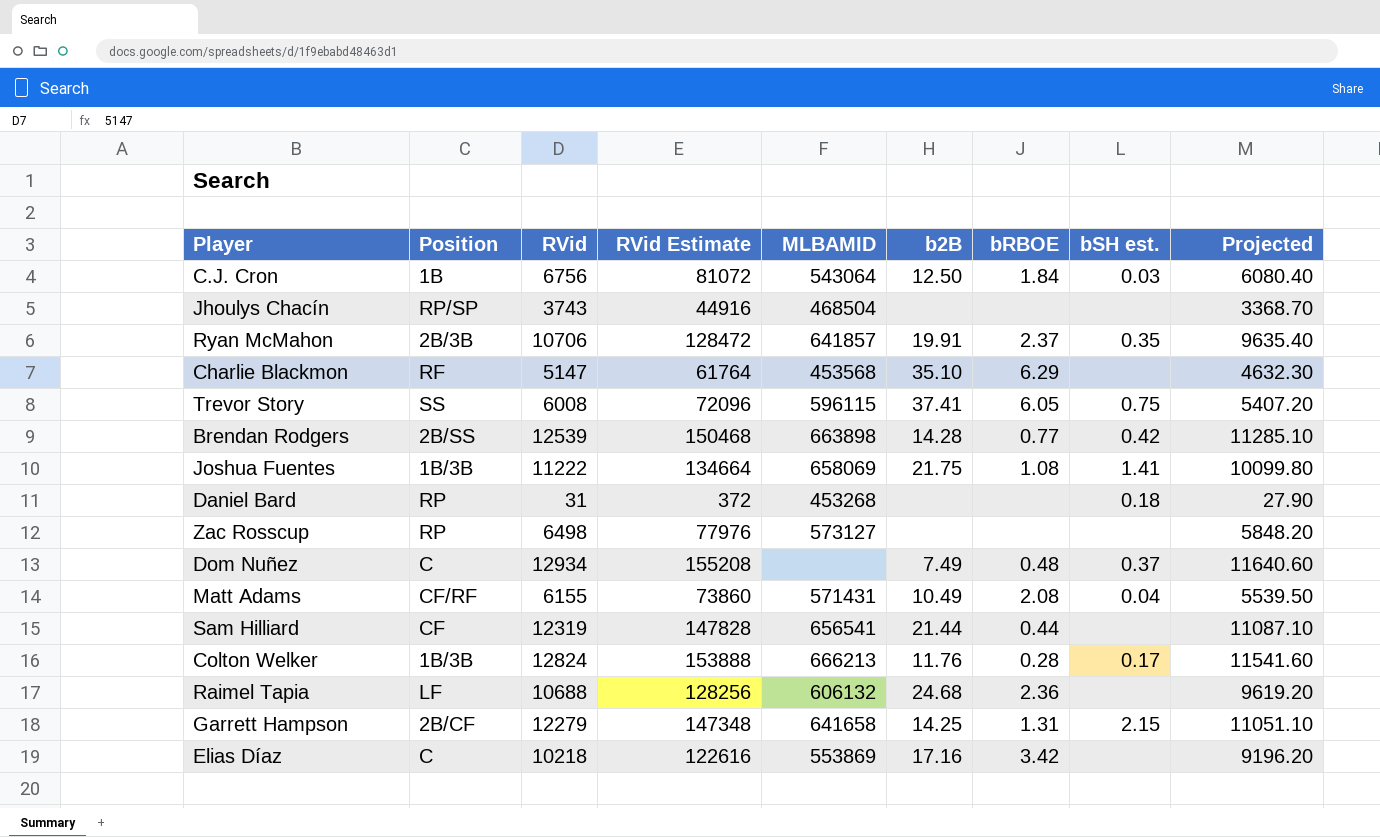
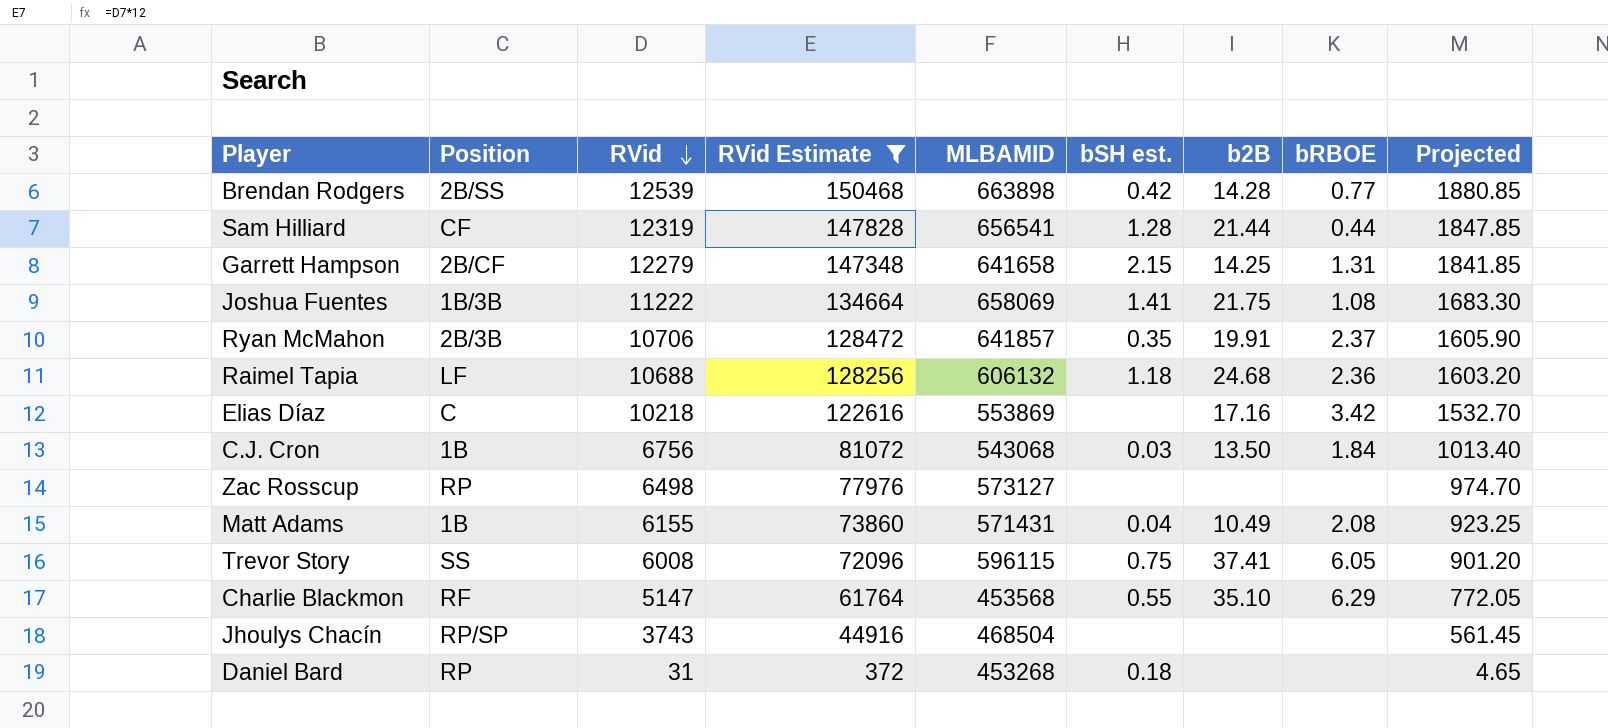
filter: none -> RVid Estimate <= 150468
row order: none -> RVid descending
column bSH est. | position: 8 -> 6
column Projected | formula: [RVid] * 0.9 -> [RVid] * 0.15
Sam Hilliard | bSH est.: none -> 1.28
Raimel Tapia | bSH est.: none -> 1.18
C.J. Cron | MLBAMID: 543064 -> 543068
C.J. Cron | b2B: 12.50 -> 13.50
Matt Adams | Position: CF/RF -> 1B
Charlie Blackmon | bSH est.: none -> 0.55

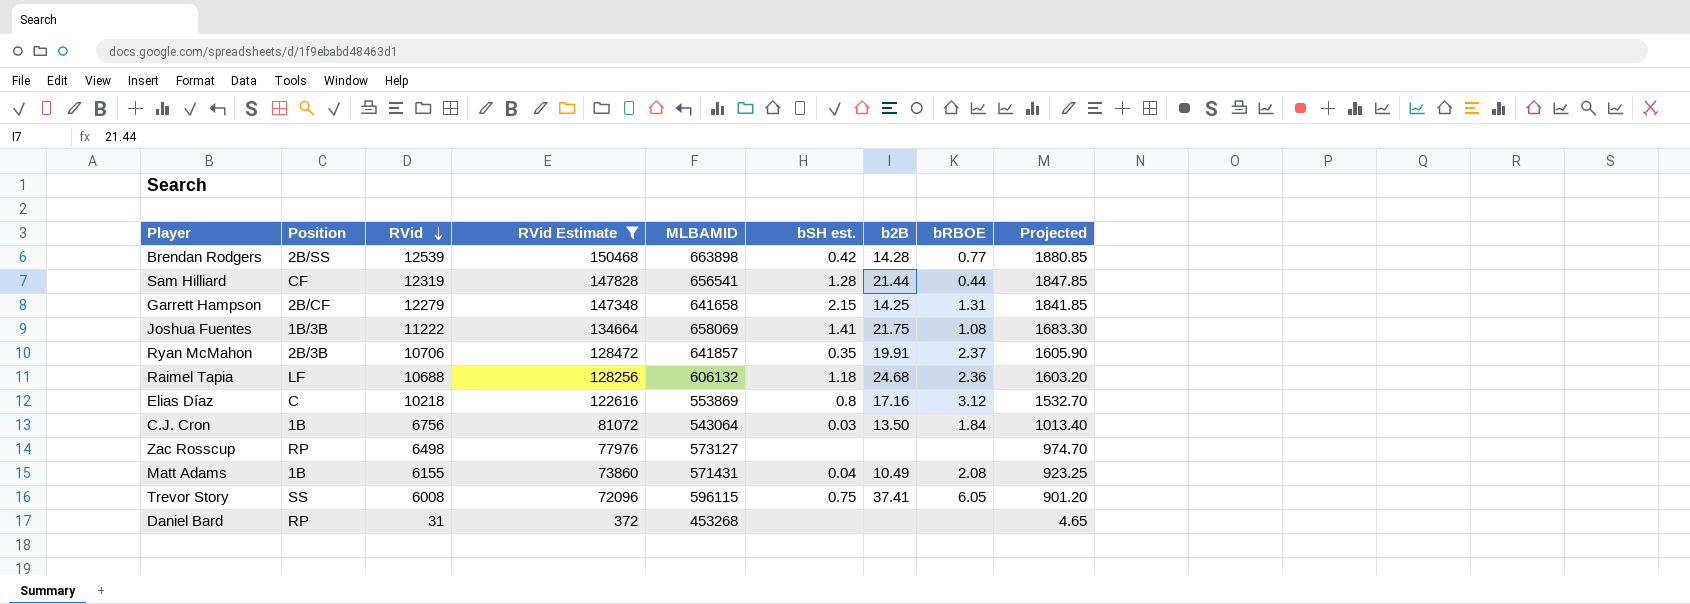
row Charlie Blackmon: RF | 5147 | 61764 | 453568 | 0.55 | 35.10 | 6.29 | 772.05 -> none
row Jhoulys Chacín: RP/SP | 3743 | 44916 | 468504 | none | none | none | 561.45 -> none
Elias Díaz | bSH est.: none -> 0.8
Elias Díaz | bRBOE: 3.42 -> 3.12
C.J. Cron | MLBAMID: 543068 -> 543064
Daniel Bard | bSH est.: 0.18 -> none

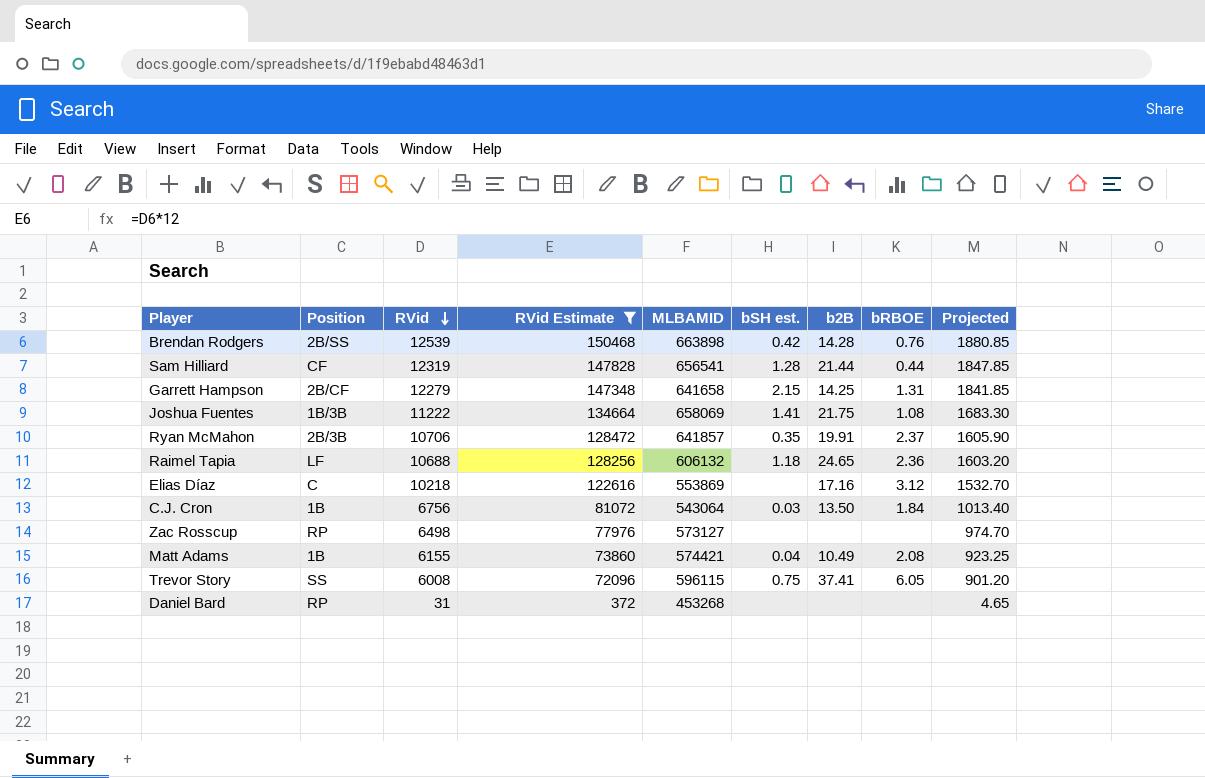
Brendan Rodgers | bRBOE: 0.77 -> 0.76
Raimel Tapia | b2B: 24.68 -> 24.65
Elias Díaz | bSH est.: 0.8 -> none
Matt Adams | MLBAMID: 571431 -> 574421

